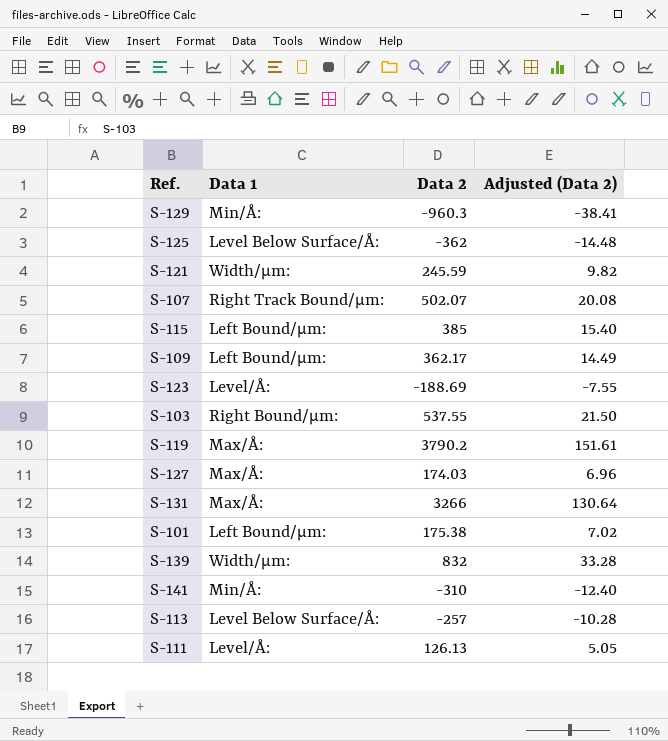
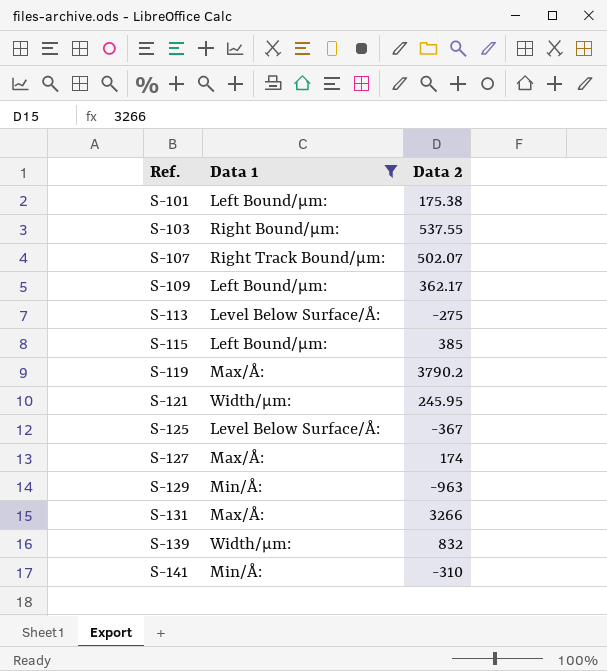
filter: none -> Data 1 != Level/Å:
row order: none -> Ref. ascending
column Adjusted (Data 2) | formula: [Data 2] * 0.04 -> none
S-113 | Data 2: -257 -> -275
S-121 | Data 2: 245.59 -> 245.95
S-125 | Data 2: -362 -> -367
S-127 | Data 2: 174.03 -> 174
S-129 | Data 2: -960.3 -> -963

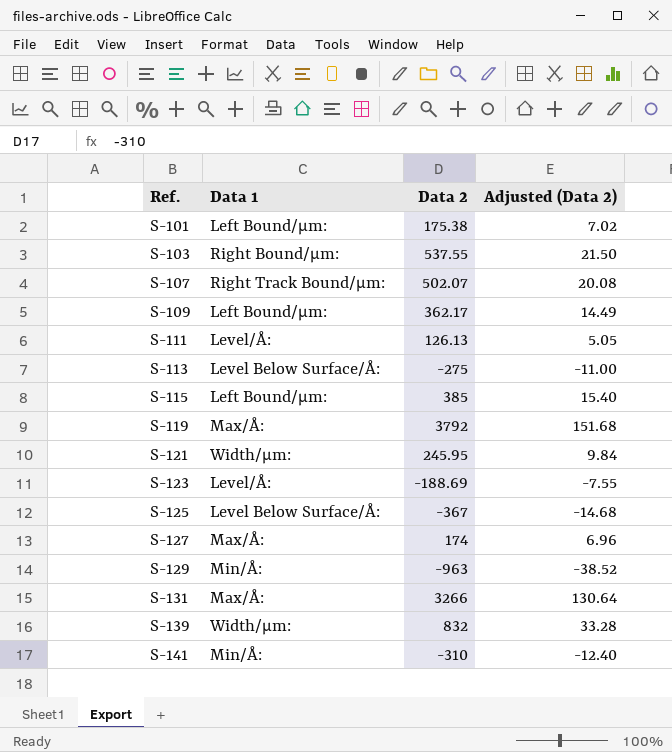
filter: Data 1 != Level/Å: -> none
column Adjusted (Data 2) | formula: none -> [Data 2] * 0.04
S-119 | Data 2: 3790.2 -> 3792

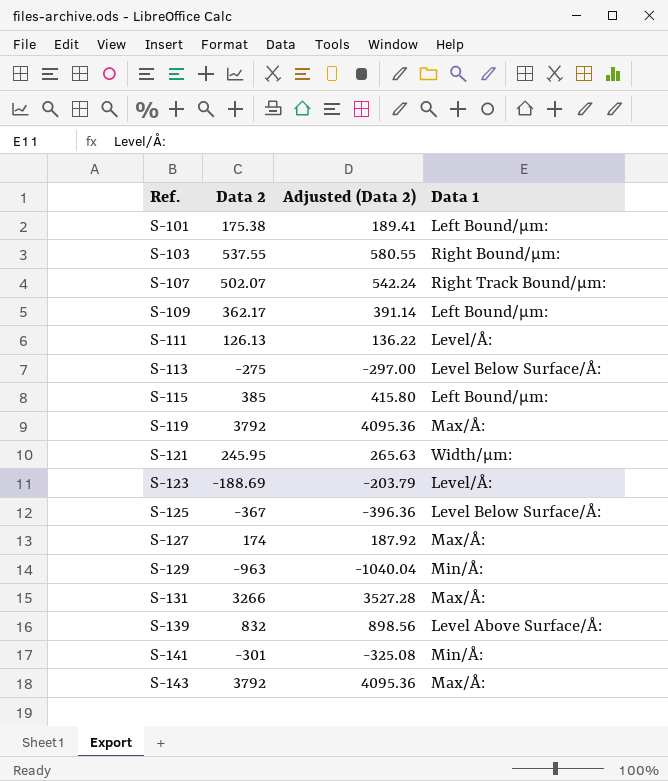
column Adjusted (Data 2) | formula: [Data 2] * 0.04 -> [Data 2] * 1.08
column Data 1 | position: 2 -> 4
S-139 | Data 1: Width/µm: -> Level Above Surface/Å:
S-141 | Data 2: -310 -> -301
row S-143: none -> 3792 | 4095.36 | Max/Å:

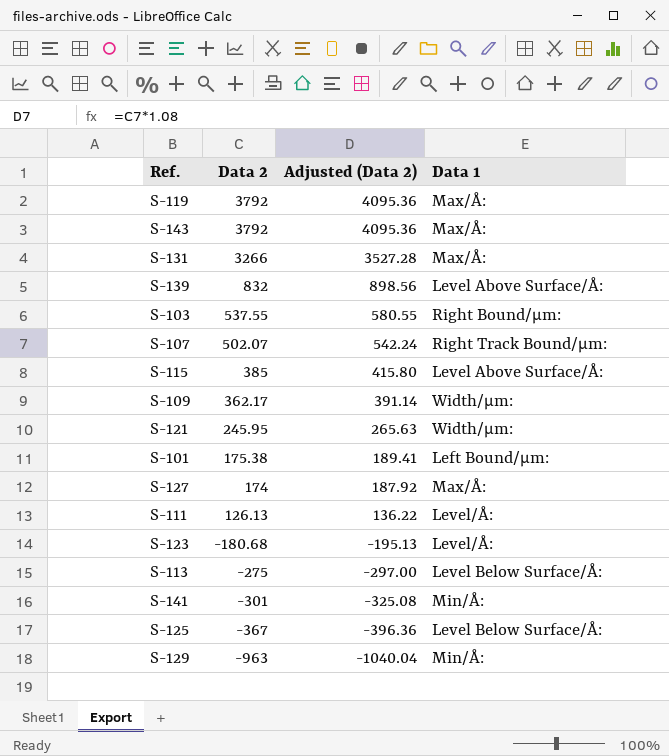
row order: Ref. ascending -> Data 2 descending
S-115 | Data 1: Left Bound/µm: -> Level Above Surface/Å:
S-109 | Data 1: Left Bound/µm: -> Width/µm:
S-123 | Data 2: -188.69 -> -180.68
S-123 | Adjusted (Data 2): -203.79 -> -195.13

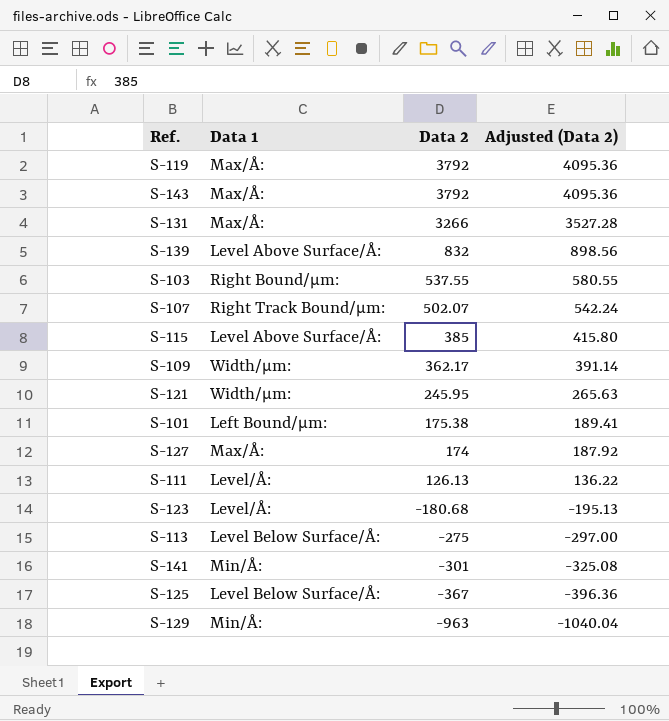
column Data 1 | position: 4 -> 2

